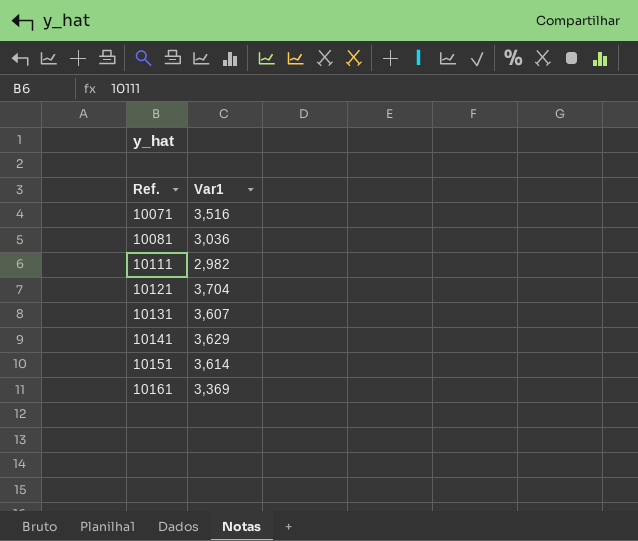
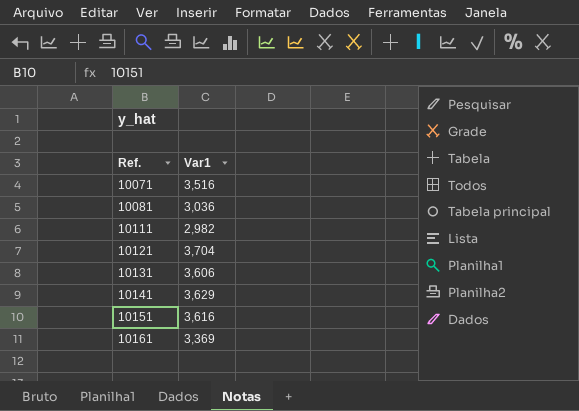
10131 | Var1: 3,607 -> 3,606
10151 | Var1: 3,614 -> 3,616

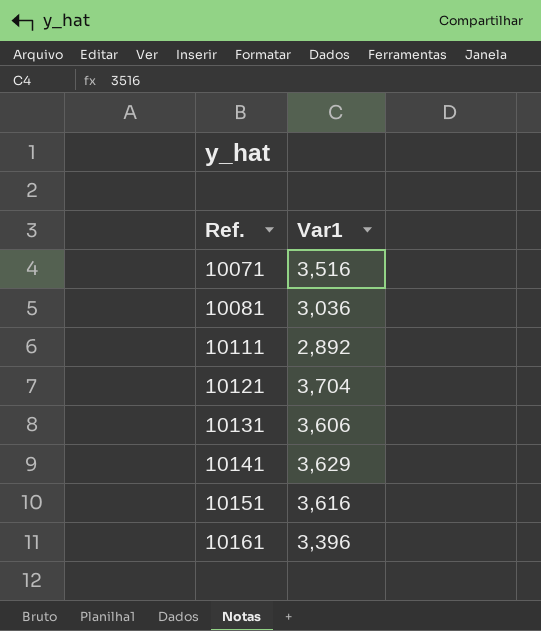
10111 | Var1: 2,982 -> 2,892
10161 | Var1: 3,369 -> 3,396

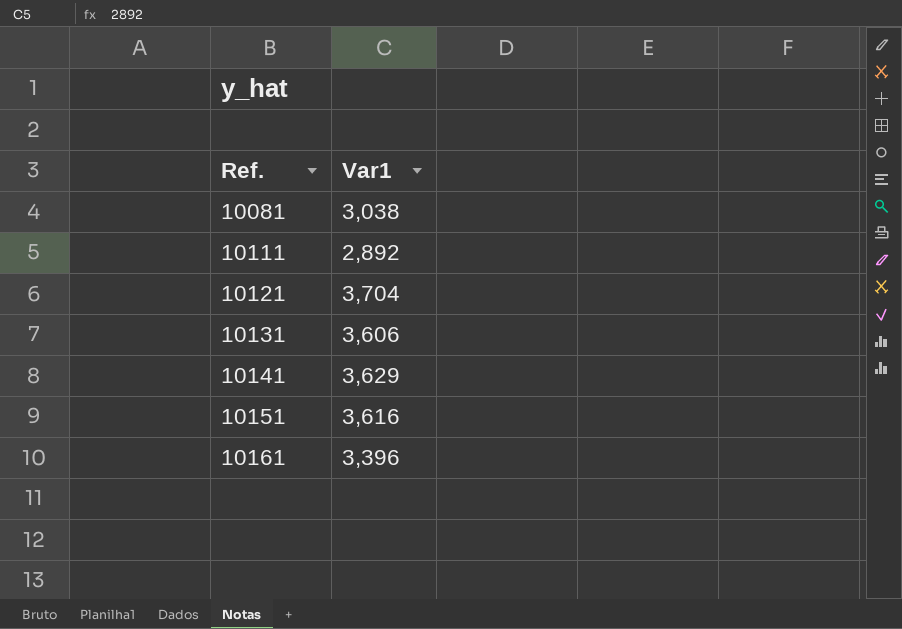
row 10071: 3,516 -> none
10081 | Var1: 3,036 -> 3,038

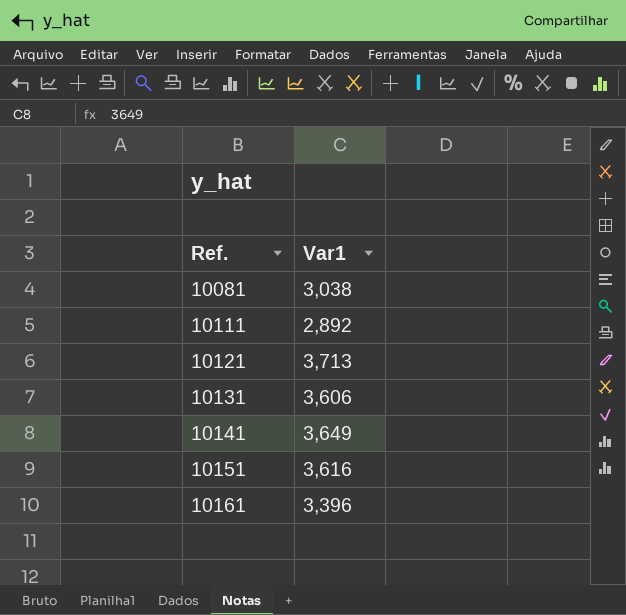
10121 | Var1: 3,704 -> 3,713
10141 | Var1: 3,629 -> 3,649

